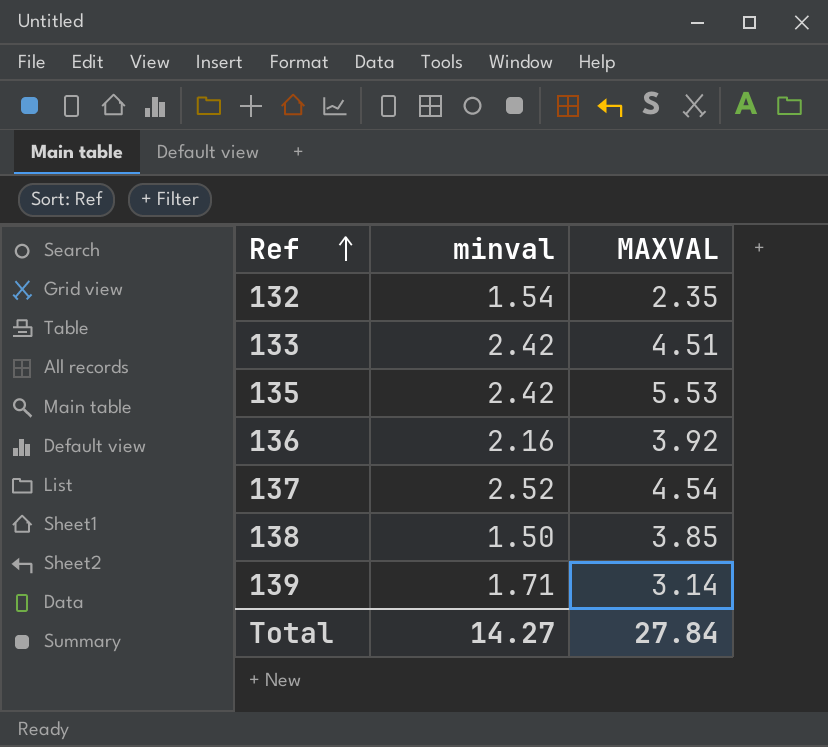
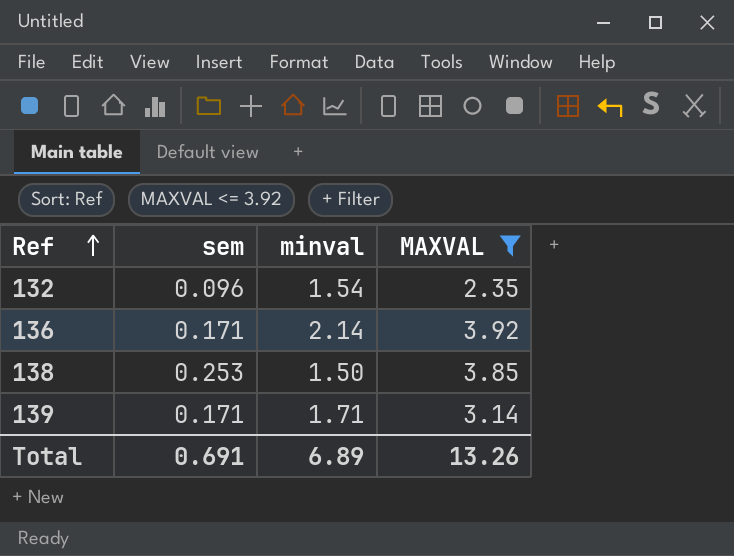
filter: none -> MAXVAL <= 3.92
column sem | position: none -> 2
136 | minval: 2.16 -> 2.14
Total | minval: 14.27 -> 6.89
Total | MAXVAL: 27.84 -> 13.26

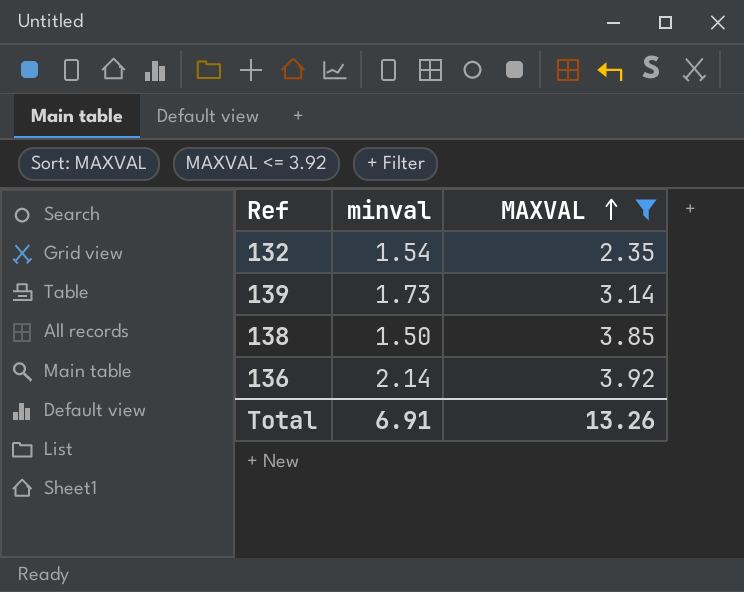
row order: Ref ascending -> MAXVAL ascending
column sem | position: 2 -> none
139 | minval: 1.71 -> 1.73
Total | minval: 6.89 -> 6.91

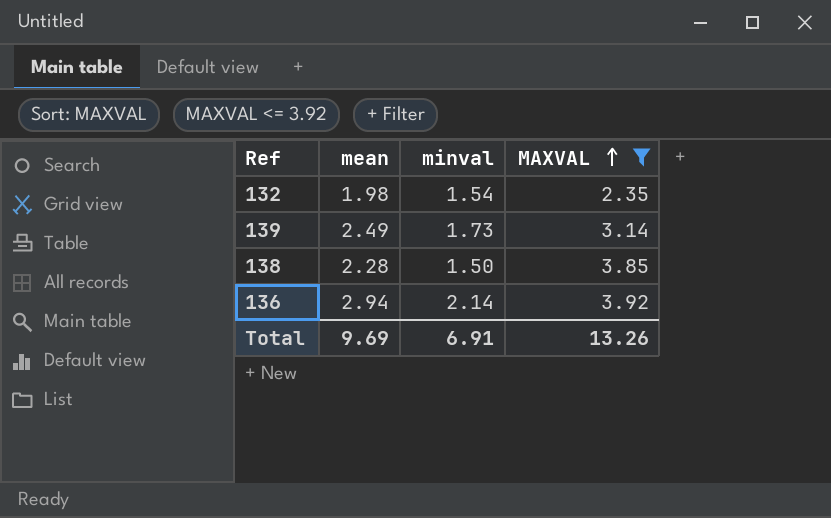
column mean | position: none -> 2

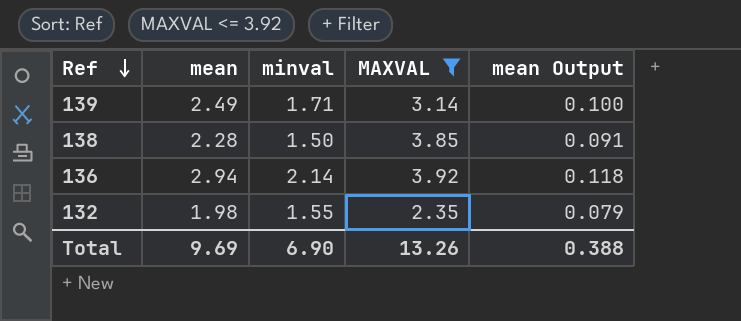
row order: MAXVAL ascending -> Ref descending
column mean Output | formula: none -> [mean] * 0.04
139 | minval: 1.73 -> 1.71
132 | minval: 1.54 -> 1.55
Total | minval: 6.91 -> 6.90

